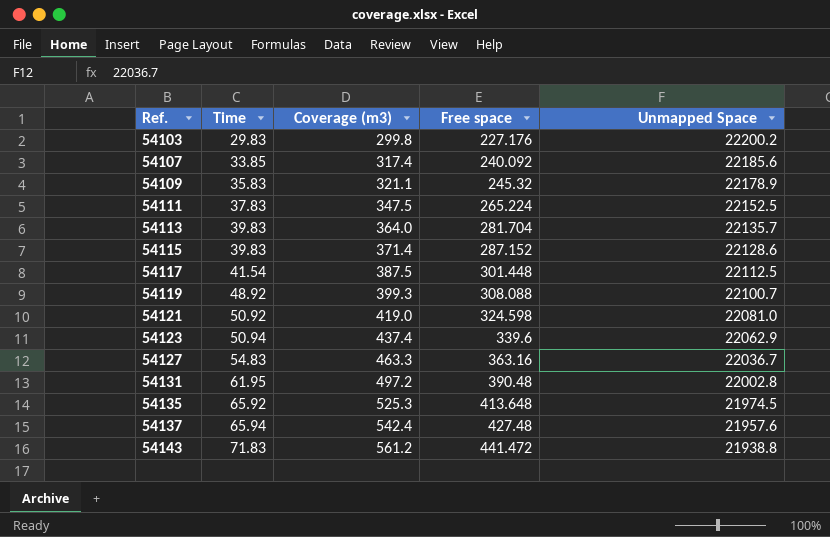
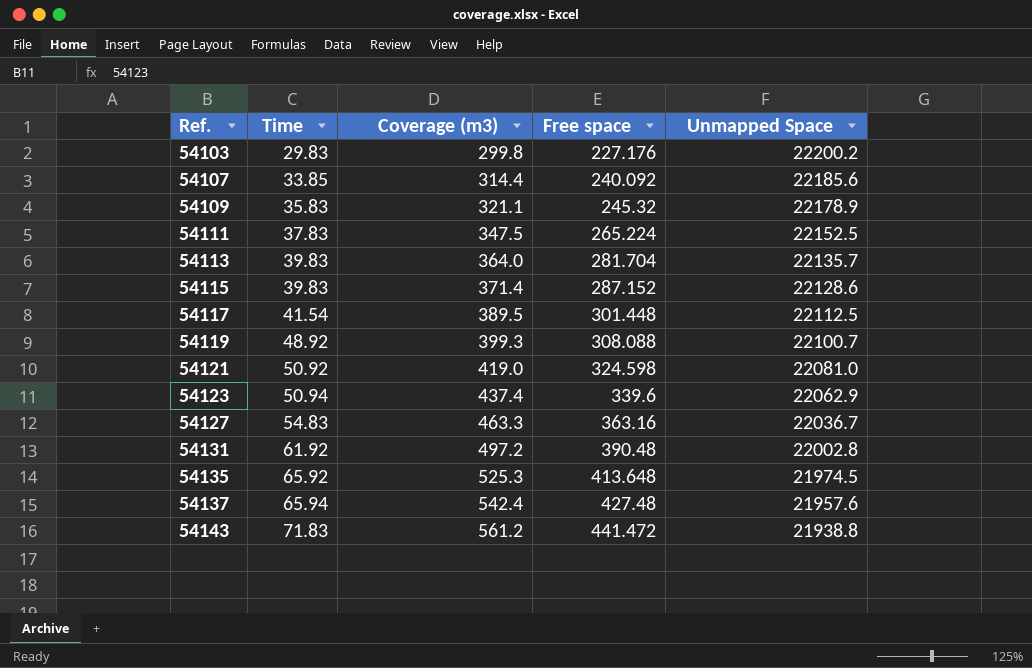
54107 | Coverage (m3): 317.4 -> 314.4
54117 | Coverage (m3): 387.5 -> 389.5
54131 | Time: 61.95 -> 61.92

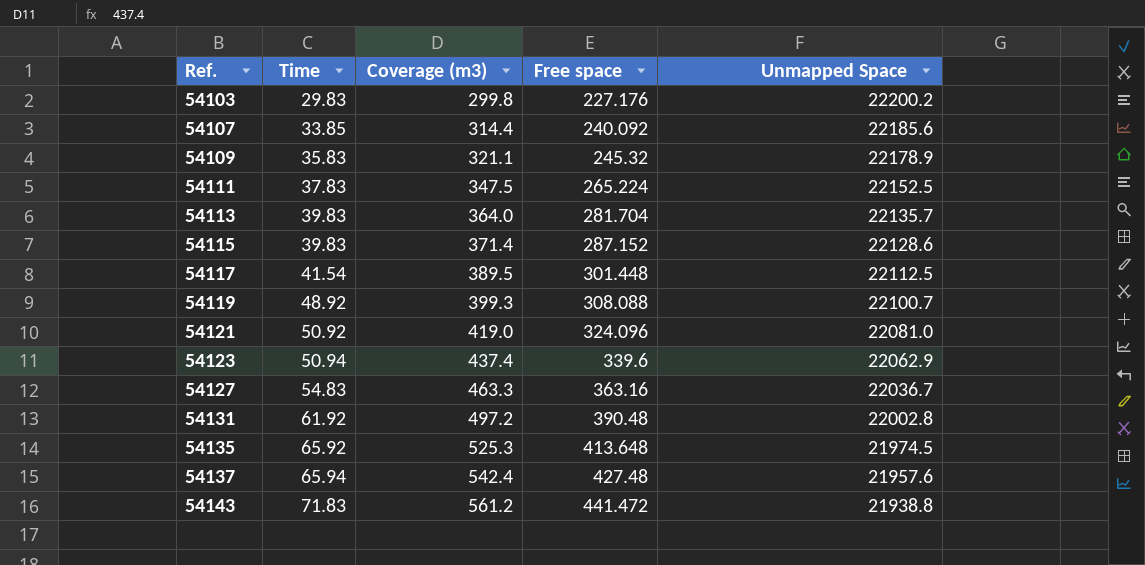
54121 | Free space: 324.598 -> 324.096

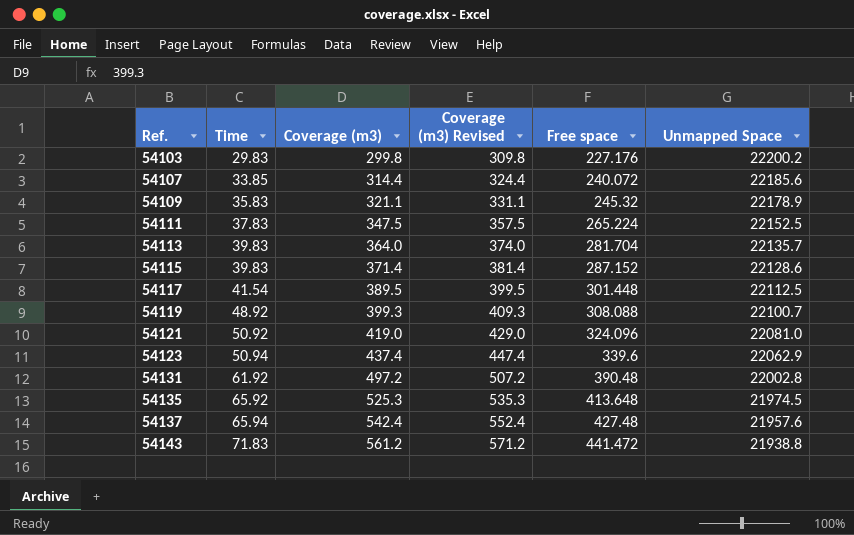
column Coverage (m3) Revised | formula: none -> [Coverage (m3)] + 10
row 54127: 54.83 | 463.3 | 363.16 | 22036.7 -> none
54107 | Free space: 240.092 -> 240.072

